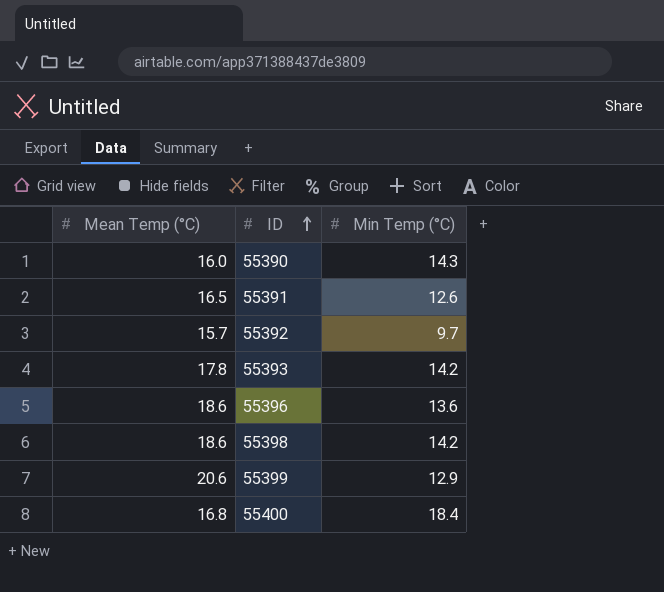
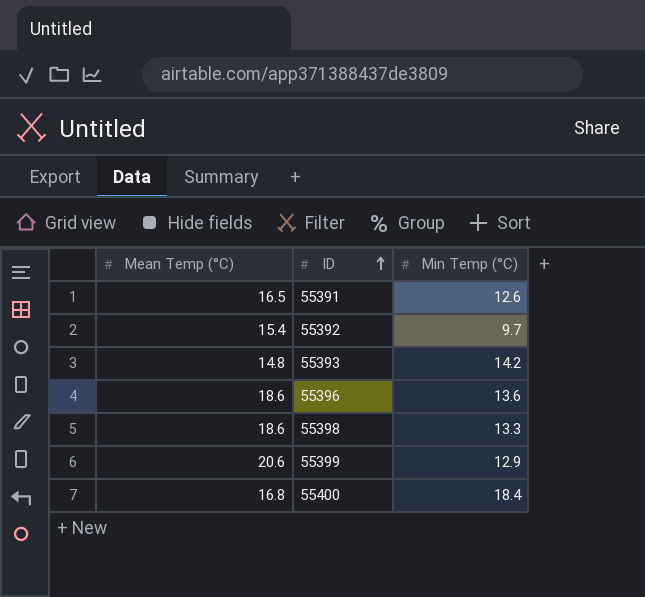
row 55390: 16.0 | 14.3 -> none
55392 | Mean Temp (°C): 15.7 -> 15.4
55393 | Mean Temp (°C): 17.8 -> 14.8
55398 | Min Temp (°C): 14.2 -> 13.3

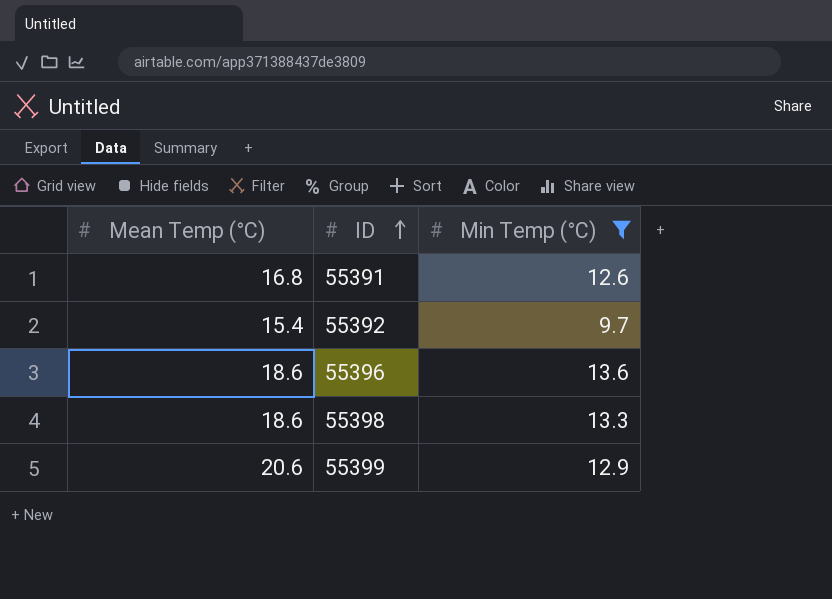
filter: none -> Min Temp (°C) <= 13.6
55391 | Mean Temp (°C): 16.5 -> 16.8

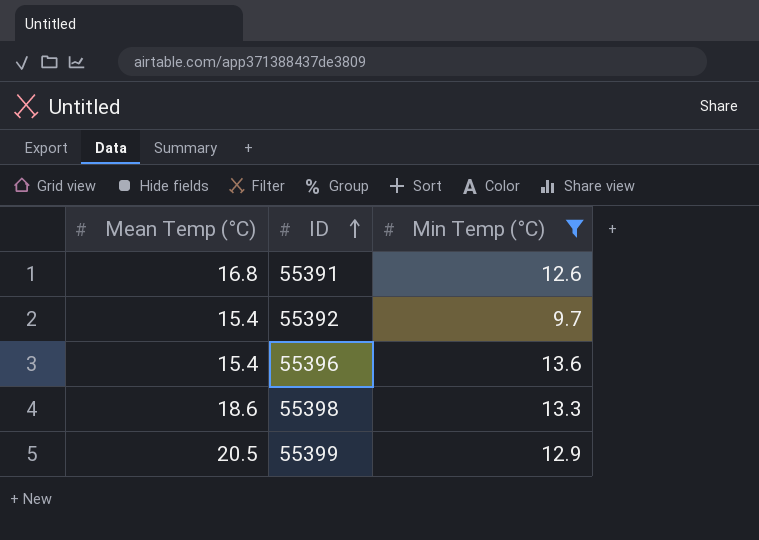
55396 | Mean Temp (°C): 18.6 -> 15.4
55399 | Mean Temp (°C): 20.6 -> 20.5

